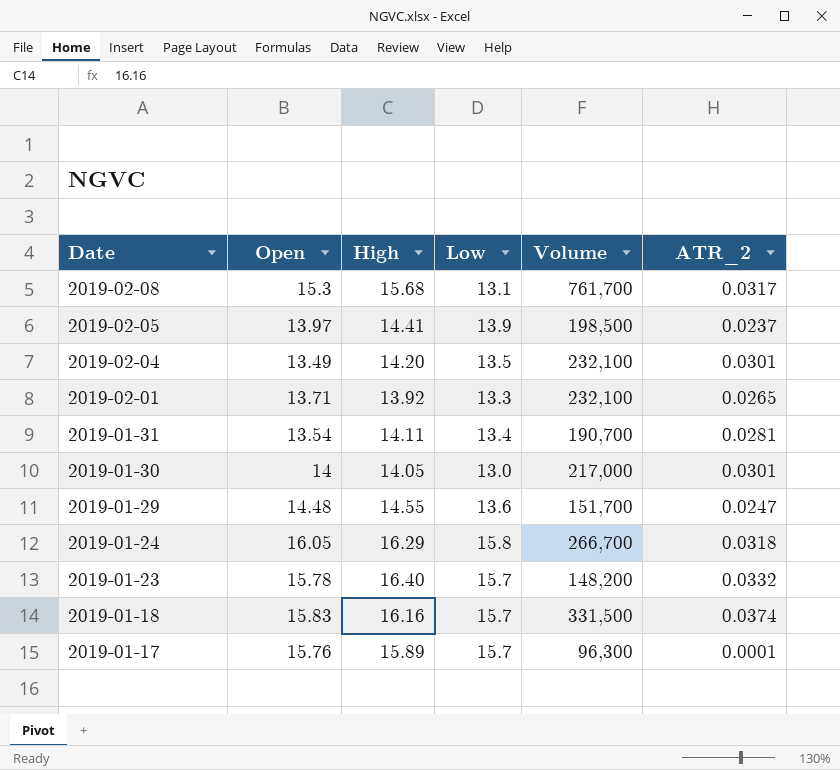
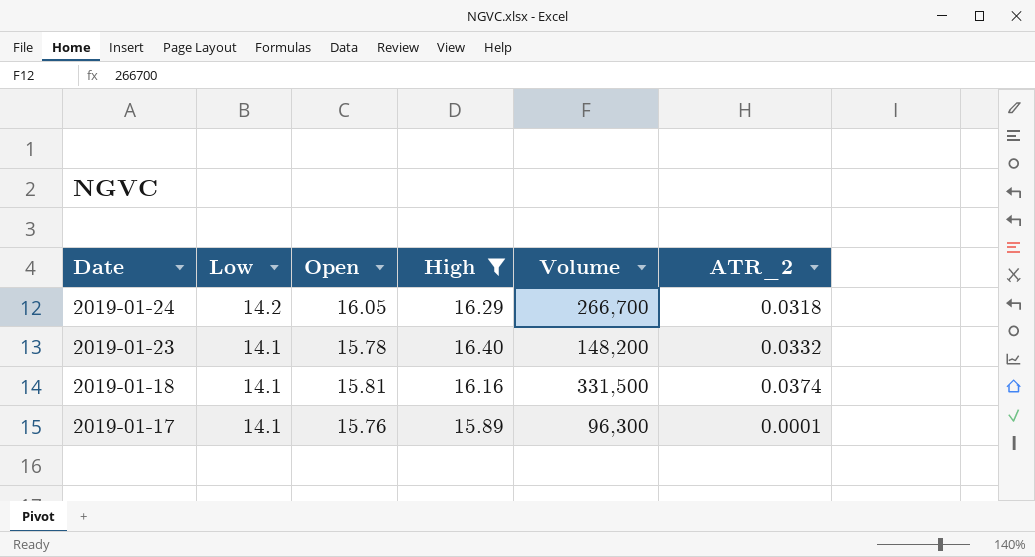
filter: none -> High >= 15.89
column Low | position: 4 -> 2
2019-01-24 | Low: 15.8 -> 14.2
2019-01-23 | Low: 15.7 -> 14.1
2019-01-18 | Low: 15.7 -> 14.1
2019-01-18 | Open: 15.83 -> 15.81
2019-01-17 | Low: 15.7 -> 14.1

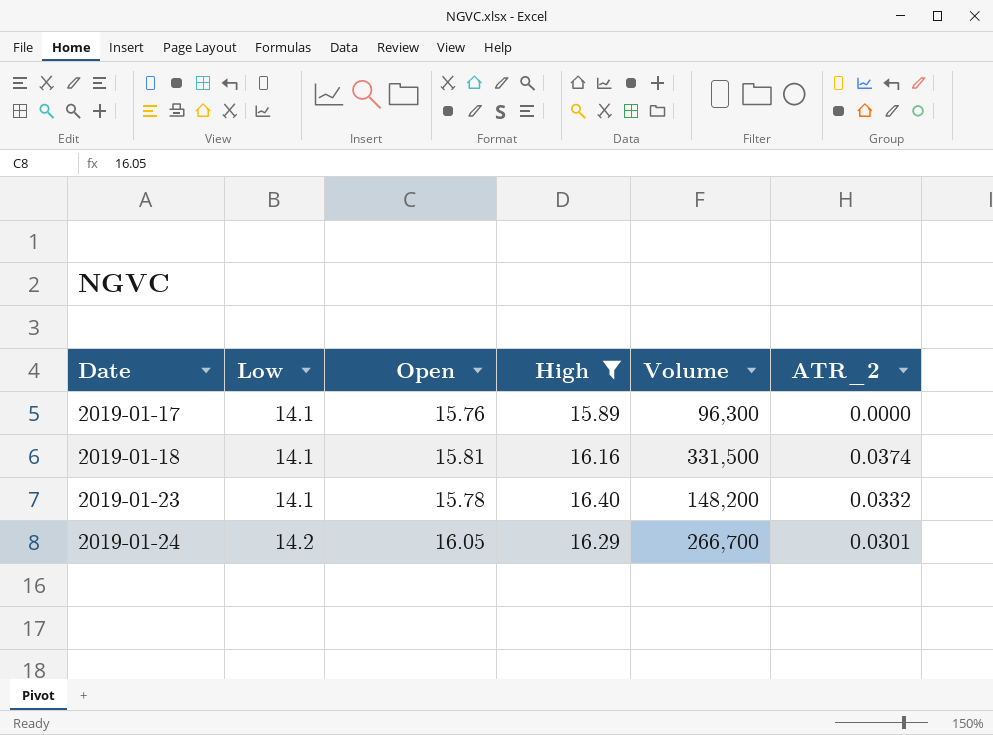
row order: Date descending -> Date ascending
2019-01-17 | ATR_2: 0.0001 -> 0.0000
2019-01-24 | ATR_2: 0.0318 -> 0.0301

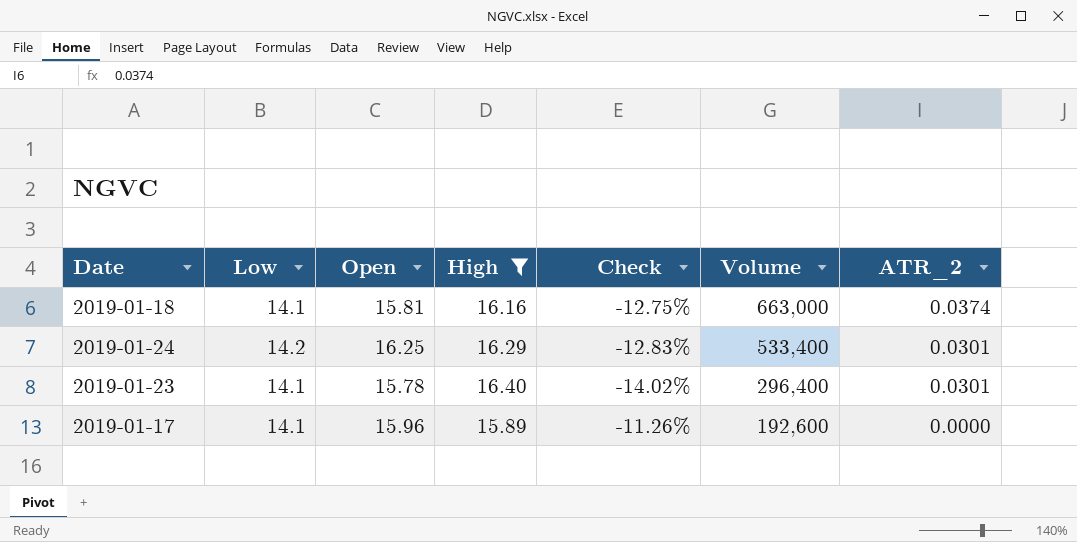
row order: Date ascending -> Volume descending
column Check | formula: none -> ([Low] - [High]) / [High]
2019-01-18 | Volume: 331,500 -> 663,000
2019-01-24 | Open: 16.05 -> 16.25
2019-01-24 | Volume: 266,700 -> 533,400
2019-01-23 | Volume: 148,200 -> 296,400
2019-01-23 | ATR_2: 0.0332 -> 0.0301
2019-01-17 | Open: 15.76 -> 15.96
2019-01-17 | Volume: 96,300 -> 192,600

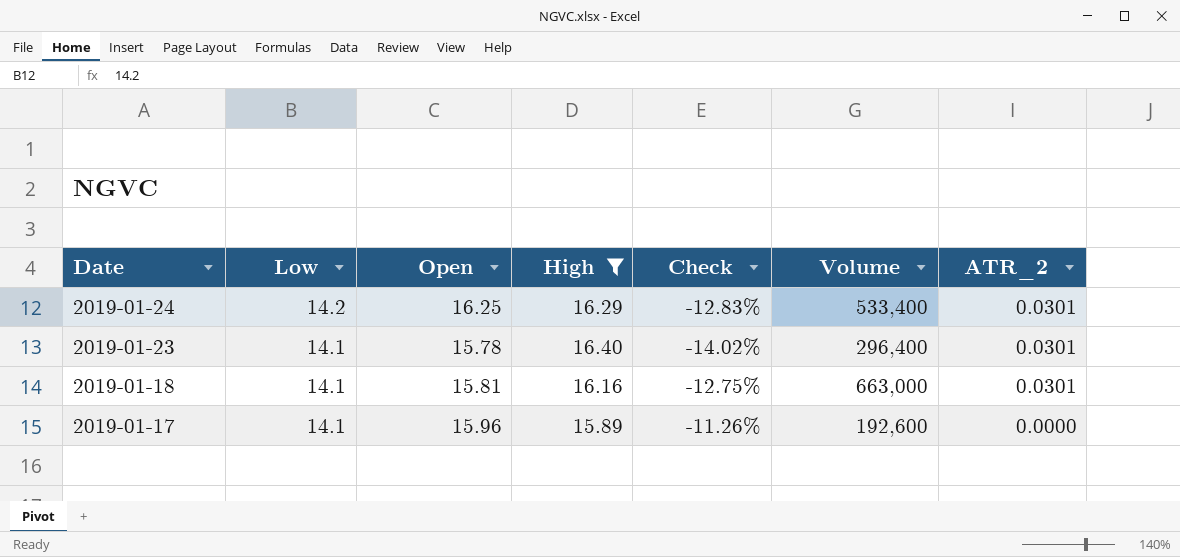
row order: Volume descending -> Date descending
2019-01-18 | ATR_2: 0.0374 -> 0.0301

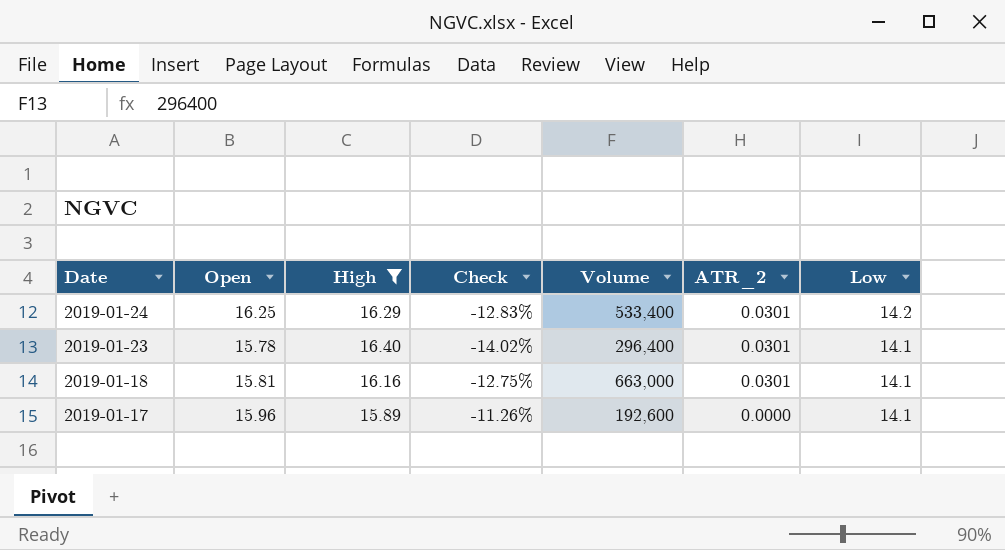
column Low | position: 2 -> 7

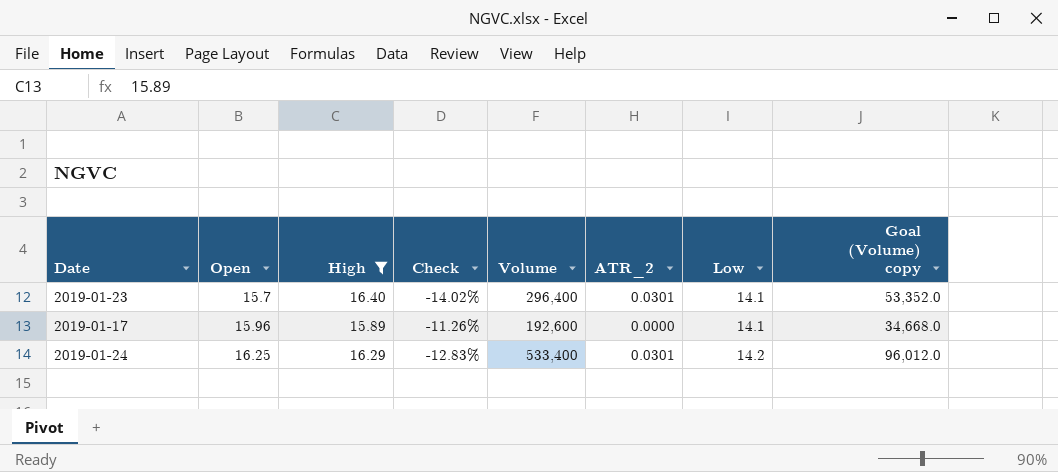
row order: Date descending -> Open ascending
column Goal (Volume) copy | formula: none -> [Volume] * 0.18
row 2019-01-18: 15.81 | 16.16 | -12.75% | 663,000 | 0.0301 | 14.1 -> none
2019-01-23 | Open: 15.78 -> 15.7

